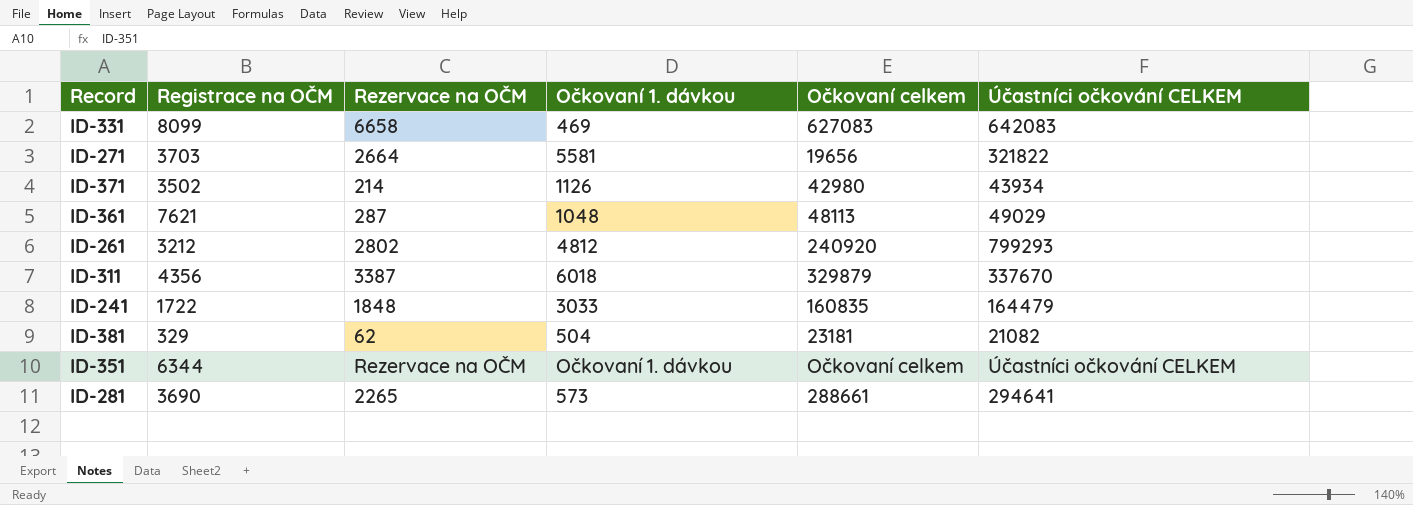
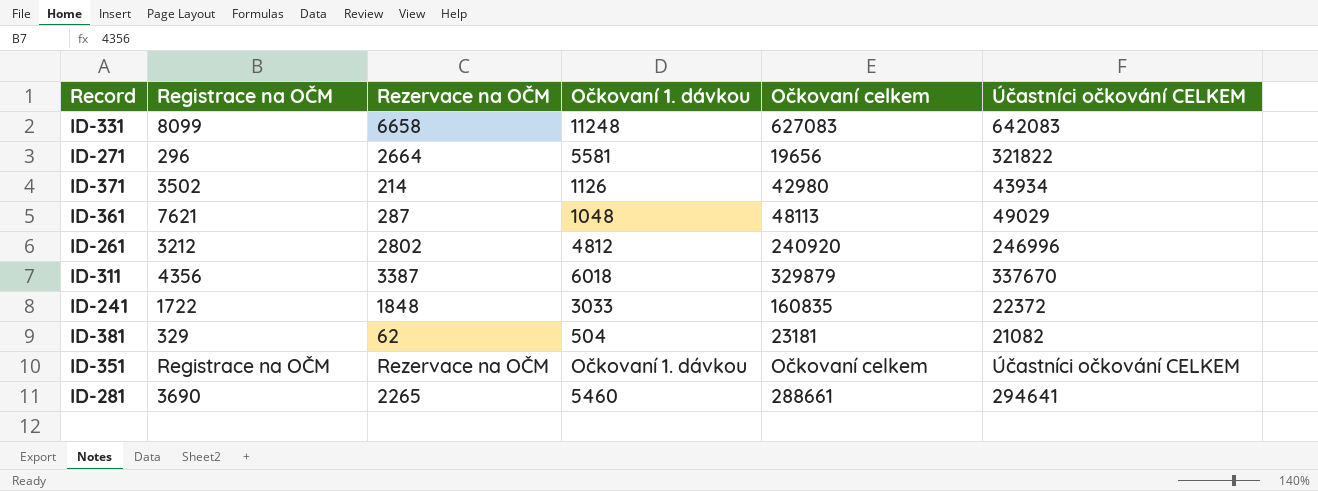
ID-331 | Očkovaní 1. dávkou: 469 -> 11248
ID-271 | Registrace na OČM: 3703 -> 296
ID-261 | Účastníci očkování CELKEM: 799293 -> 246996
ID-241 | Účastníci očkování CELKEM: 164479 -> 22372
ID-351 | Registrace na OČM: 6344 -> Registrace na OČM
ID-281 | Očkovaní 1. dávkou: 573 -> 5460

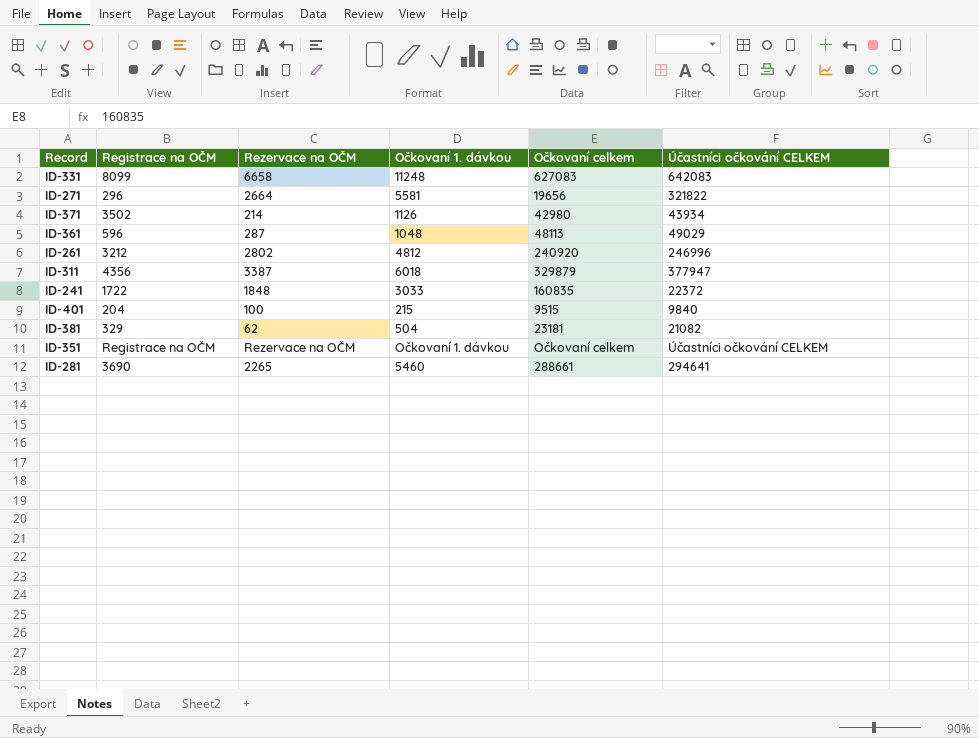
ID-361 | Registrace na OČM: 7621 -> 596
ID-311 | Účastníci očkování CELKEM: 337670 -> 377947
row ID-401: none -> 204 | 100 | 215 | 9515 | 9840

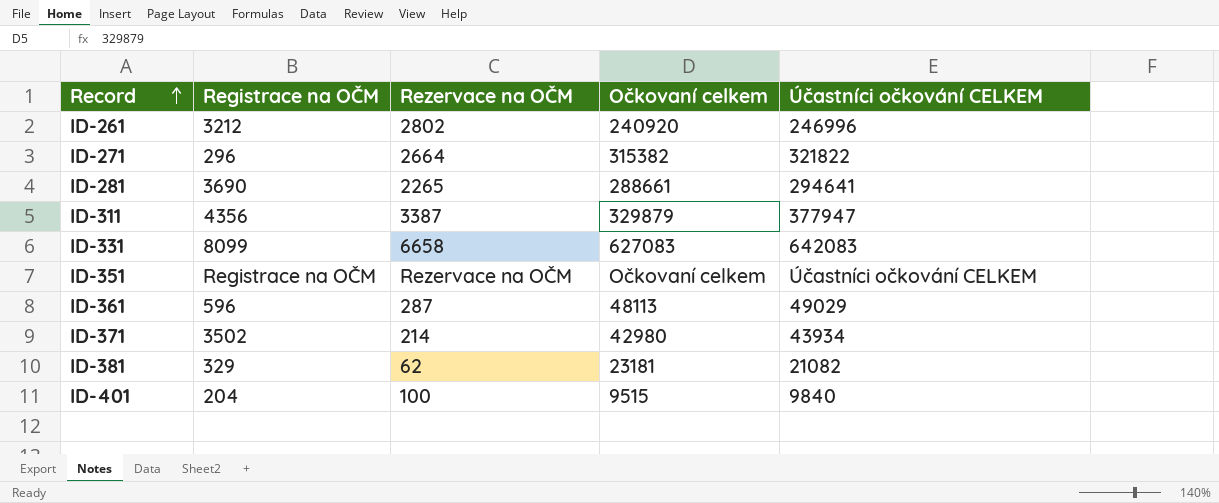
row order: none -> Record ascending
column Očkovaní 1. dávkou | position: 4 -> none
row ID-241: 1722 | 1848 | 3033 | 160835 | 22372 -> none
ID-271 | Očkovaní celkem: 19656 -> 315382

